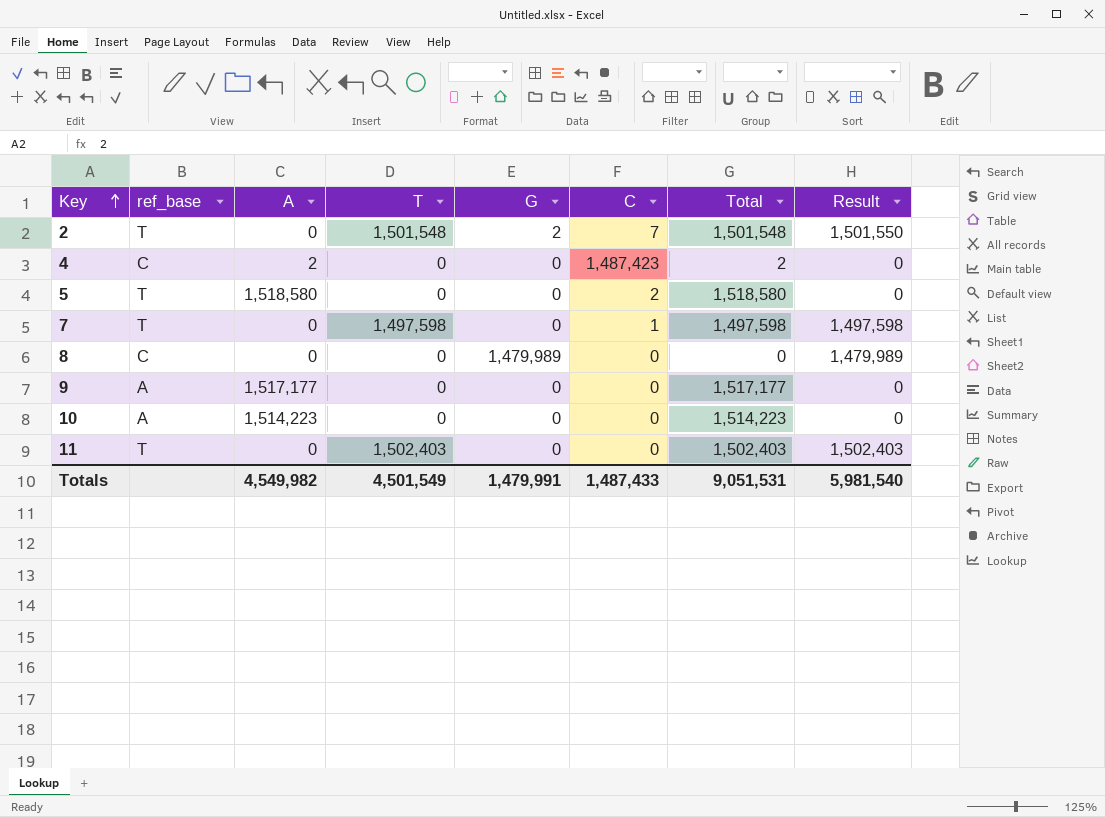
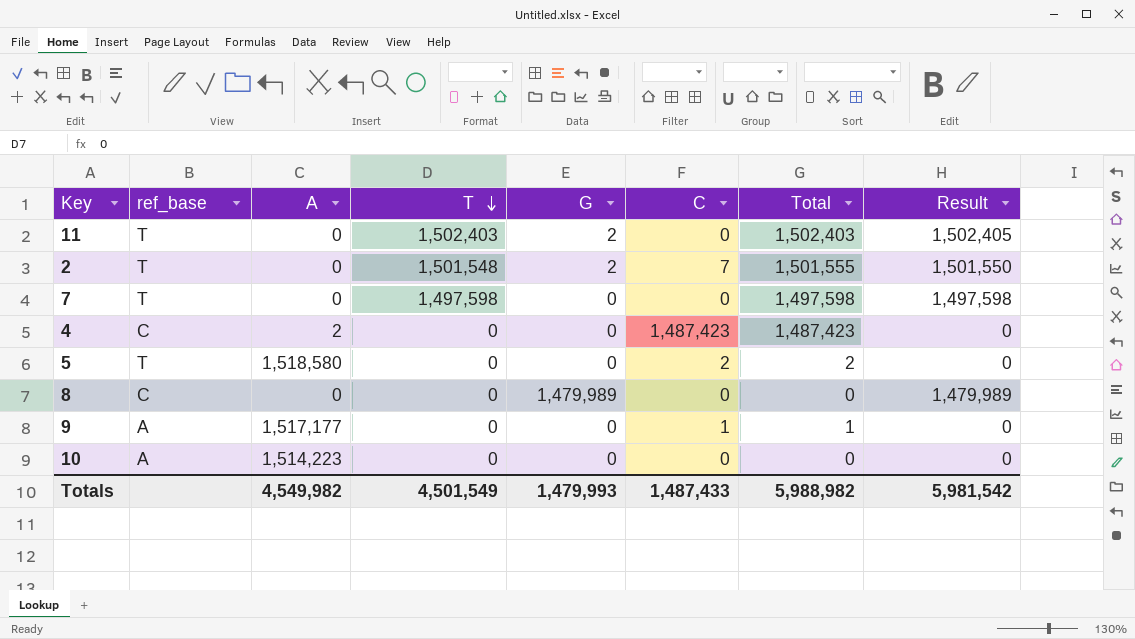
row order: Key ascending -> T descending
column Total | formula: [A] + [T] -> [T] + [C]
11 | G: 0 -> 2
11 | Result: 1,502,403 -> 1,502,405
7 | C: 1 -> 0
9 | C: 0 -> 1
Totals | G: 1,479,991 -> 1,479,993
Totals | Total: 9,051,531 -> 5,988,982
Totals | Result: 5,981,540 -> 5,981,542

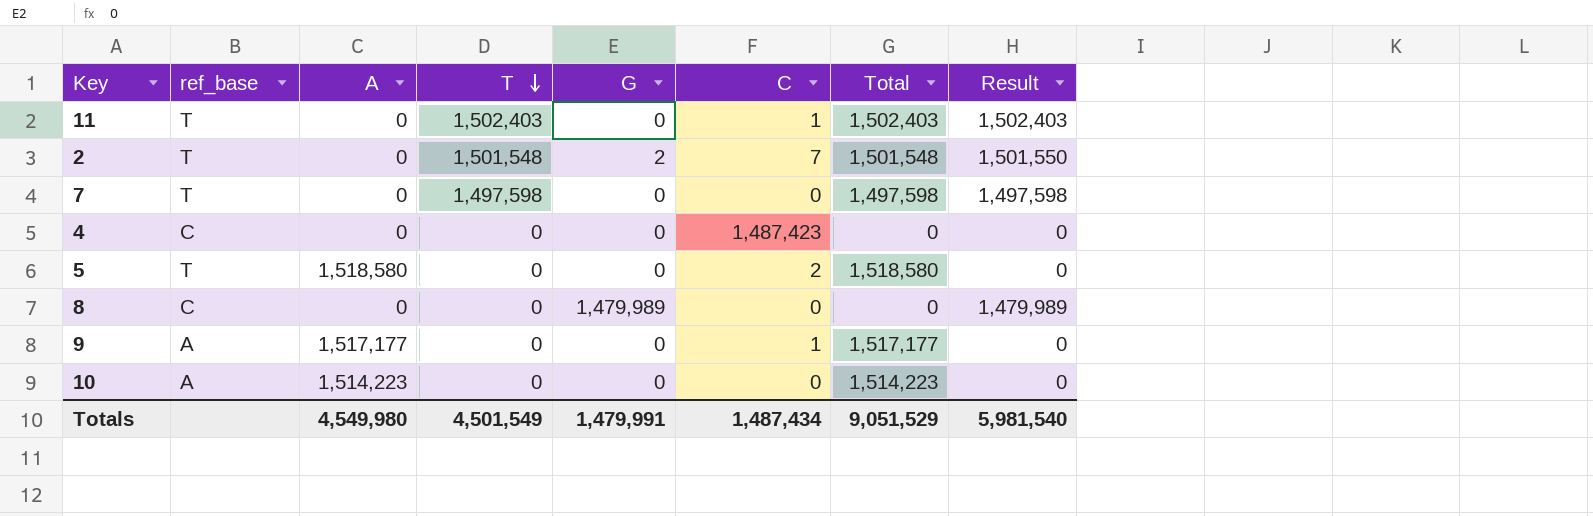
column Total | formula: [T] + [C] -> [A] + [T]
11 | G: 2 -> 0
11 | C: 0 -> 1
11 | Result: 1,502,405 -> 1,502,403
4 | A: 2 -> 0
Totals | A: 4,549,982 -> 4,549,980
Totals | G: 1,479,993 -> 1,479,991
Totals | C: 1,487,433 -> 1,487,434
Totals | Total: 5,988,982 -> 9,051,529
Totals | Result: 5,981,542 -> 5,981,540

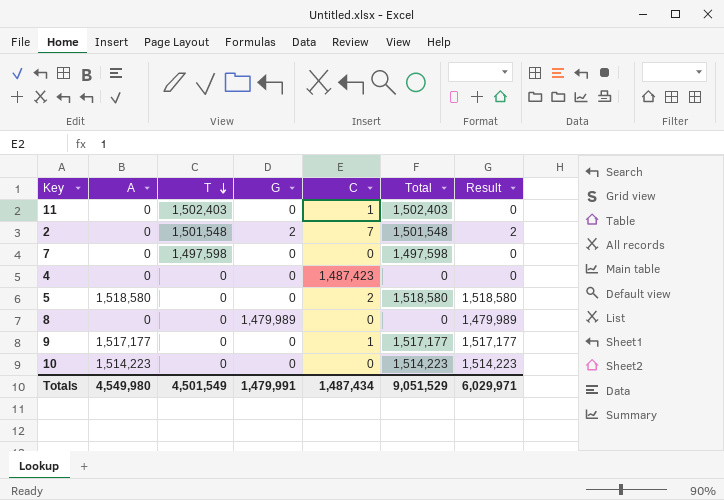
column ref_base | position: 2 -> none
column Result | formula: [T] + [G] -> [A] + [G]
Totals | Result: 5,981,540 -> 6,029,971

